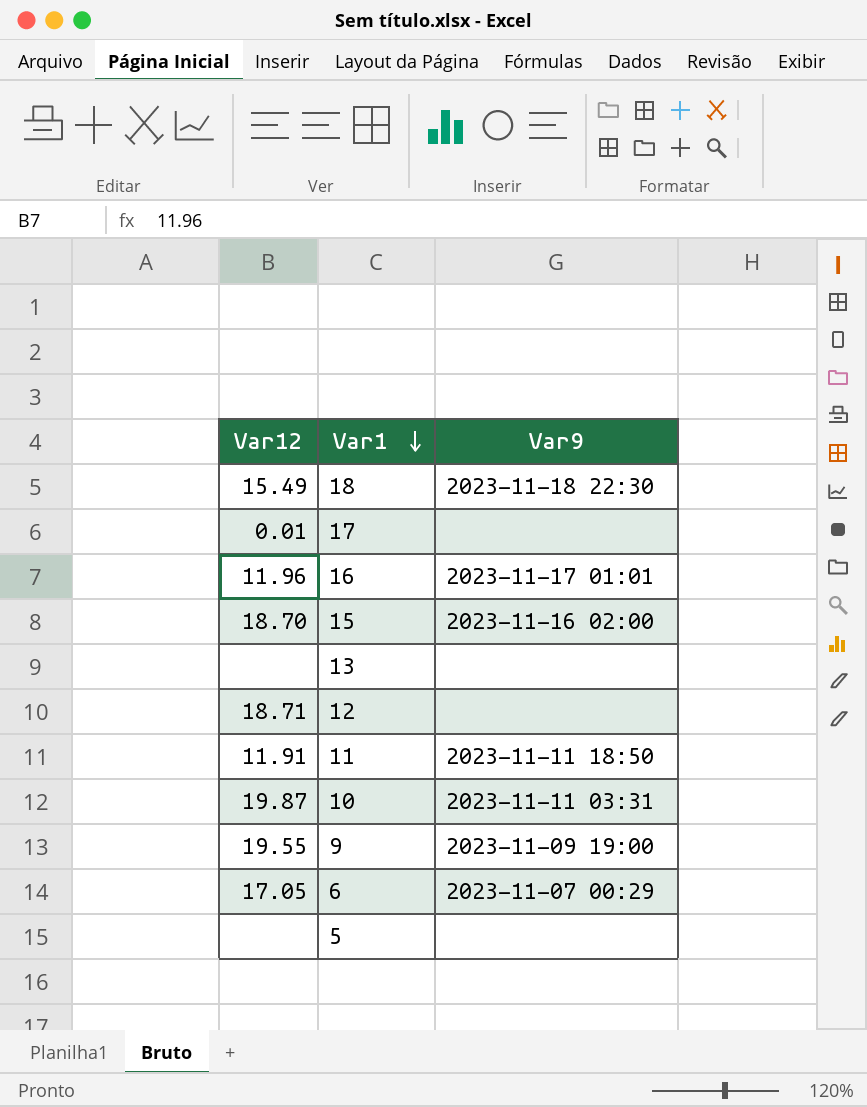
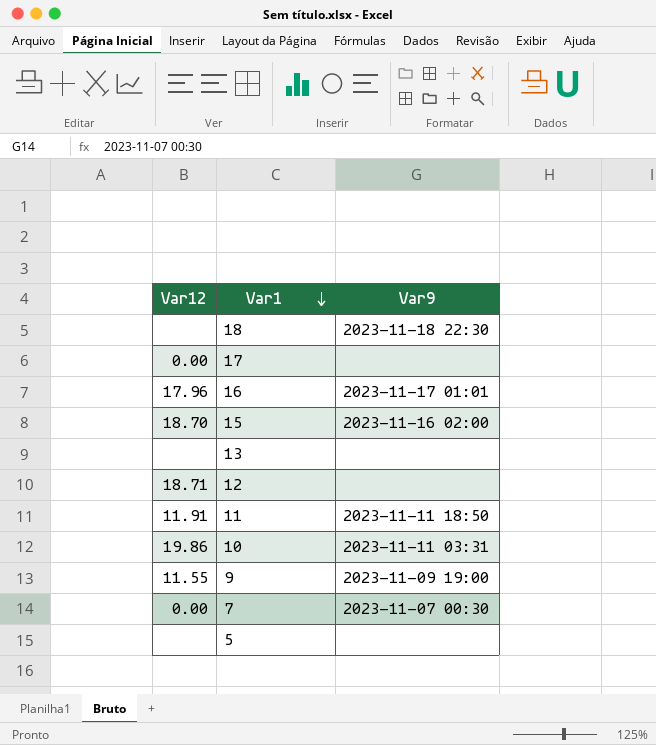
row 6: 17.05 | 2023-11-07 00:29 -> none
18 | Var12: 15.49 -> none
17 | Var12: 0.01 -> 0.00
16 | Var12: 11.96 -> 17.96
10 | Var12: 19.87 -> 19.86
9 | Var12: 19.55 -> 11.55
row 7: none -> 0.00 | 2023-11-07 00:30

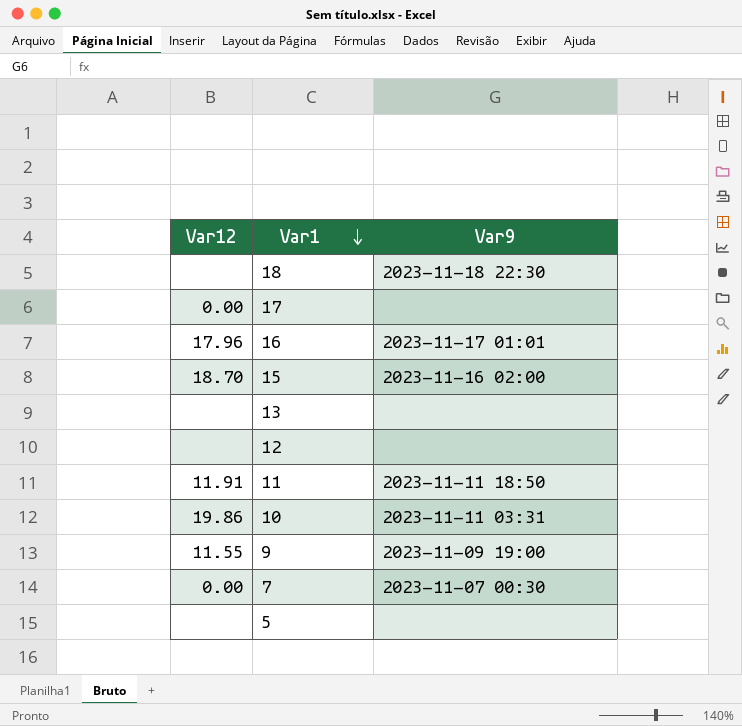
12 | Var12: 18.71 -> none

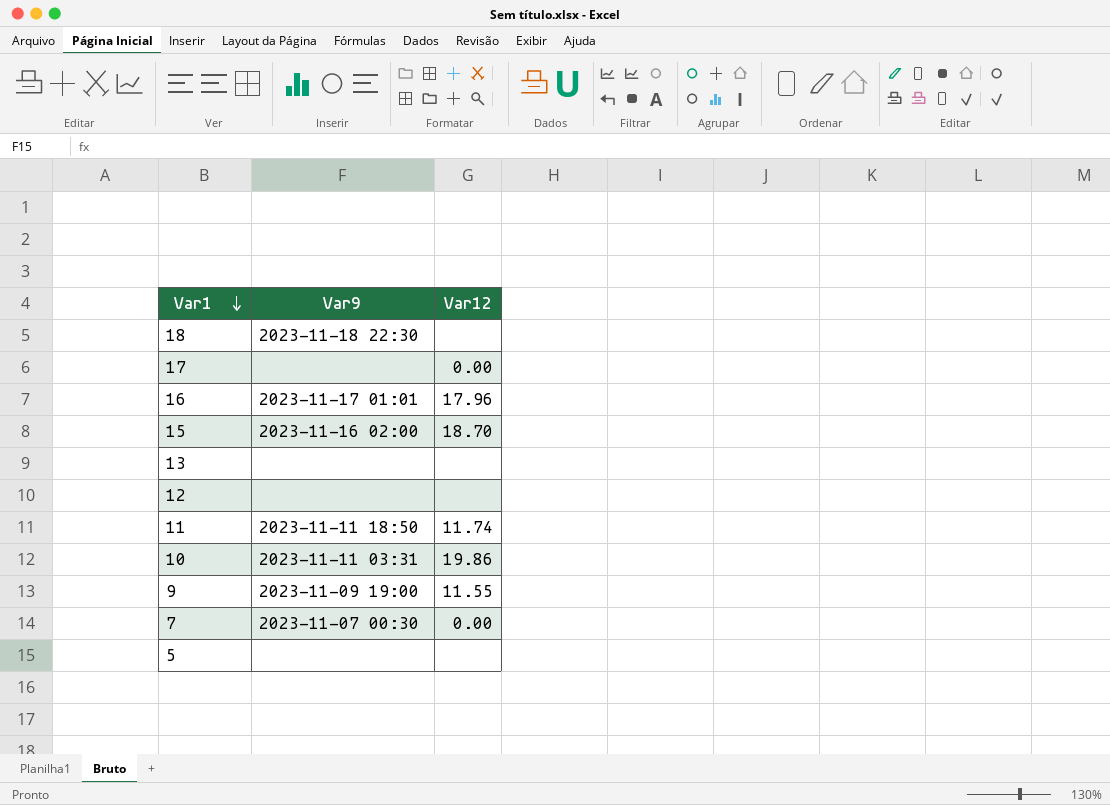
column Var12 | position: 1 -> 3
11 | Var12: 11.91 -> 11.74

